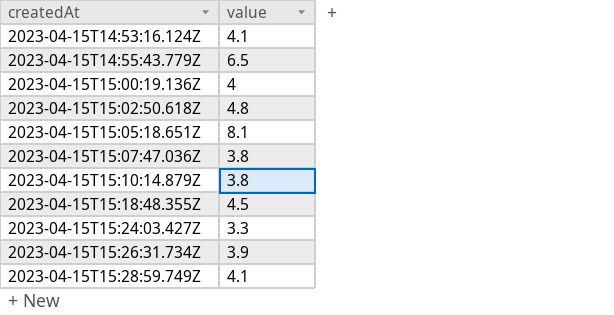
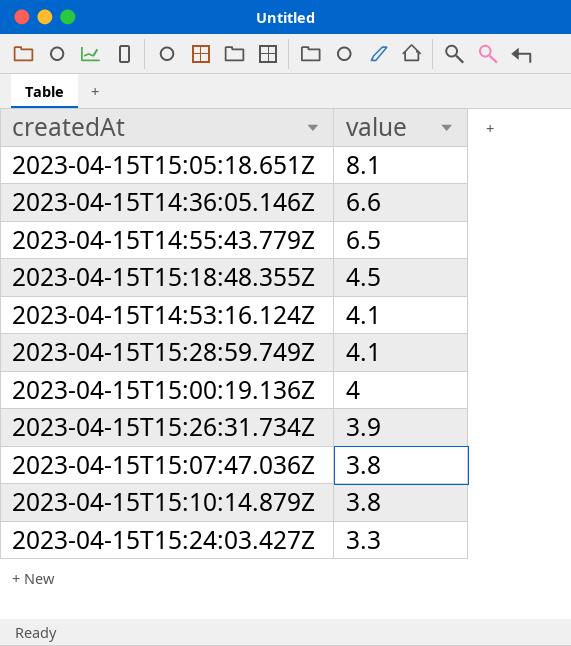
row order: createdAt ascending -> value descending
row 2023-04-15T15:02:50.618Z: 4.8 -> none
row 2023-04-15T14:36:05.146Z: none -> 6.6

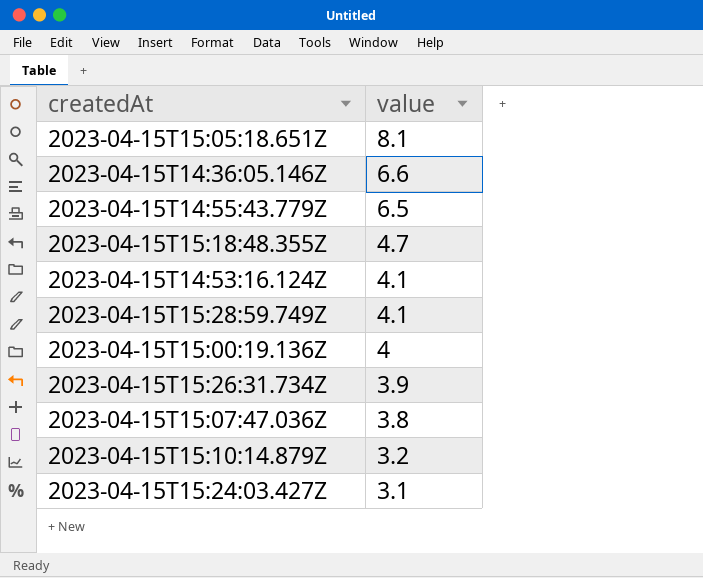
2023-04-15T15:18:48.355Z | value: 4.5 -> 4.7
2023-04-15T15:10:14.879Z | value: 3.8 -> 3.2
2023-04-15T15:24:03.427Z | value: 3.3 -> 3.1

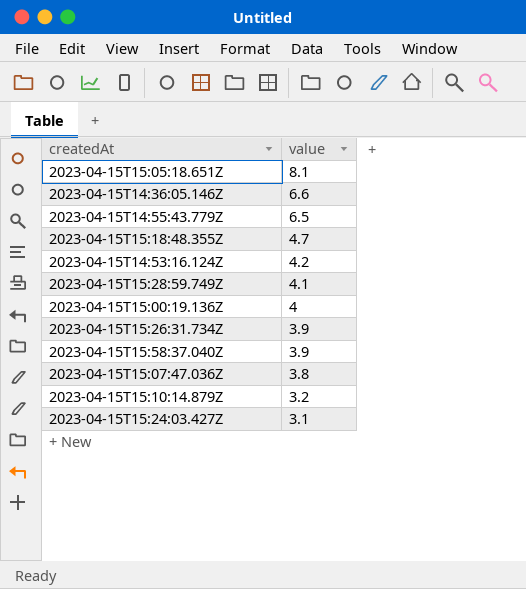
2023-04-15T14:53:16.124Z | value: 4.1 -> 4.2
row 2023-04-15T15:58:37.040Z: none -> 3.9

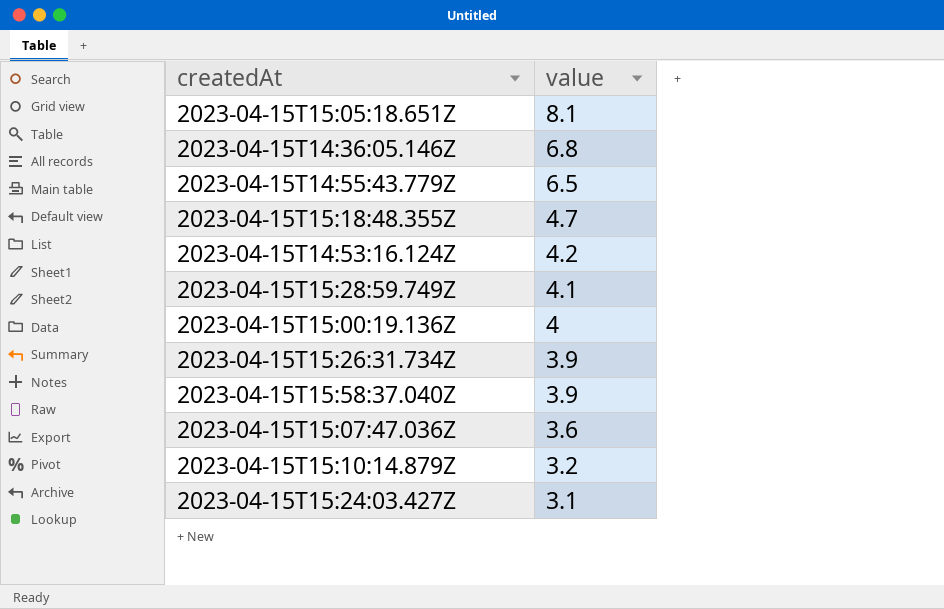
2023-04-15T14:36:05.146Z | value: 6.6 -> 6.8
2023-04-15T15:07:47.036Z | value: 3.8 -> 3.6

